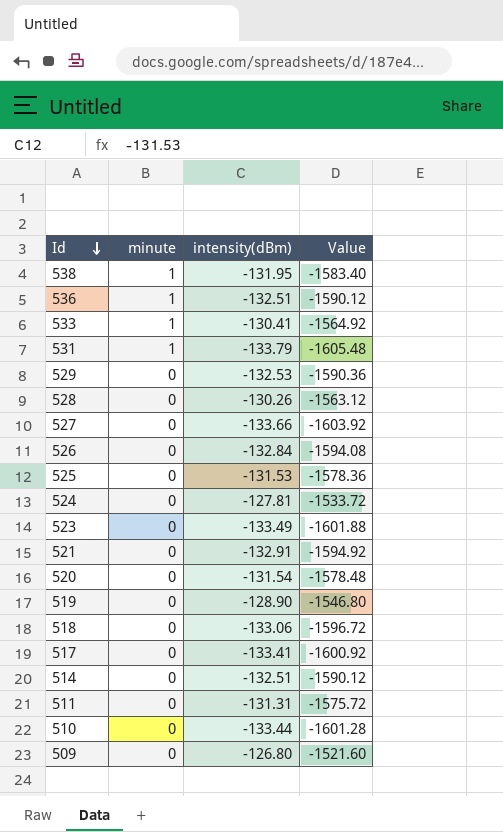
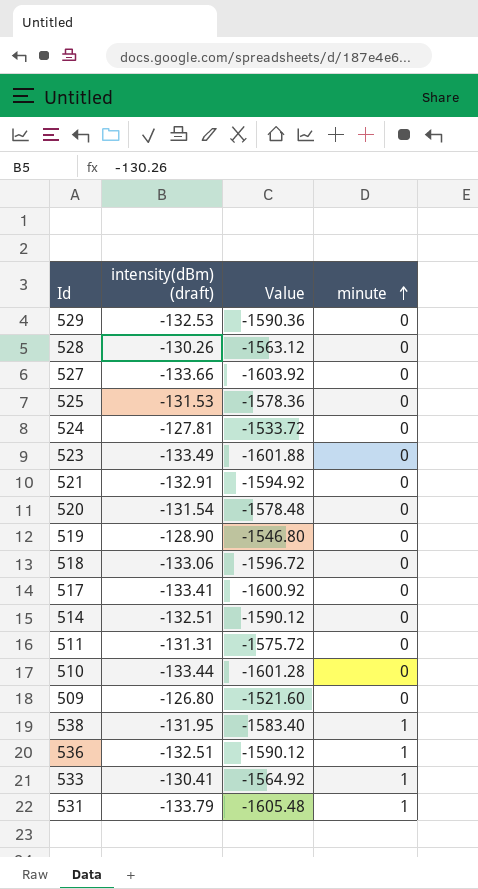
row order: Id descending -> minute ascending
column name: intensity(dBm) -> intensity(dBm) (draft)
column minute | position: 2 -> 4
row 526: 0 | -132.84 | -1594.08 -> none

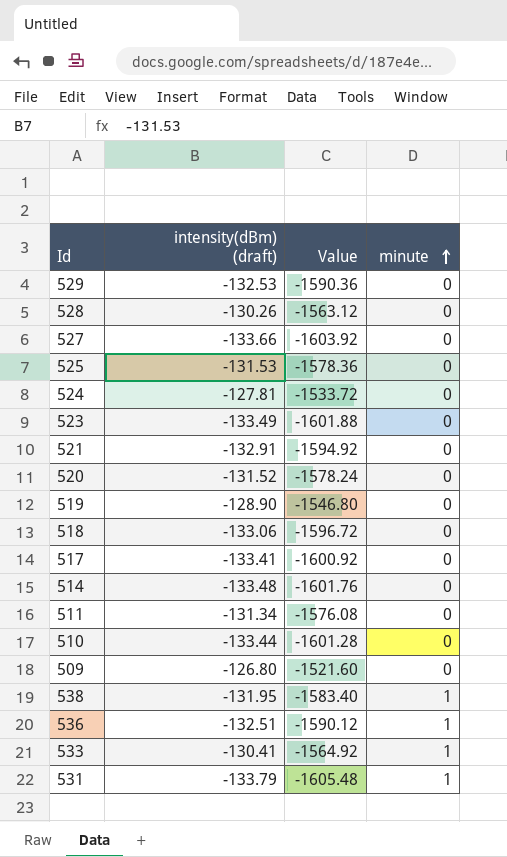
520 | intensity(dBm) (draft): -131.54 -> -131.52
520 | Value: -1578.48 -> -1578.24
514 | intensity(dBm) (draft): -132.51 -> -133.48
514 | Value: -1590.12 -> -1601.76
511 | intensity(dBm) (draft): -131.31 -> -131.34
511 | Value: -1575.72 -> -1576.08

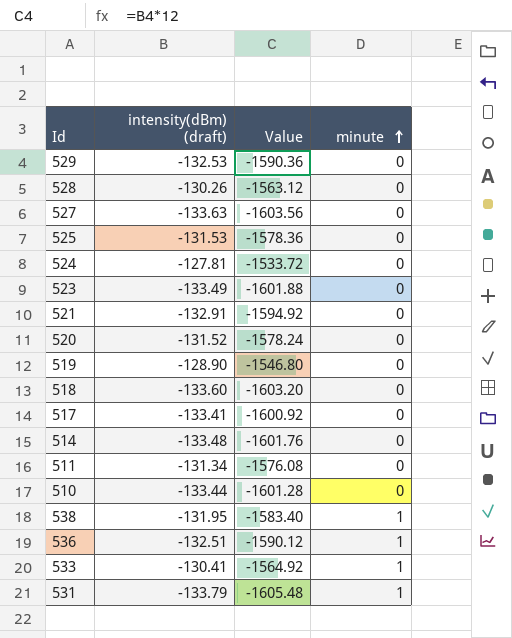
row 509: -126.80 | -1521.60 | 0 -> none
527 | intensity(dBm) (draft): -133.66 -> -133.63
527 | Value: -1603.92 -> -1603.56
518 | intensity(dBm) (draft): -133.06 -> -133.60
518 | Value: -1596.72 -> -1603.20

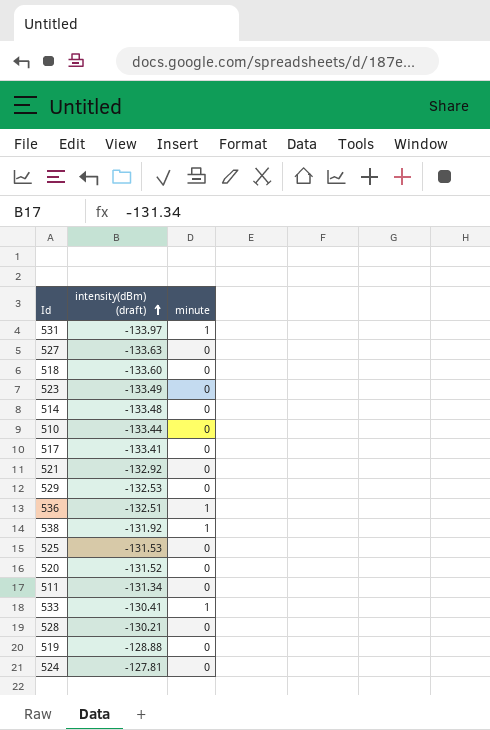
row order: minute ascending -> intensity(dBm) (draft) ascending
column Value | formula: [intensity(dBm) (draft)] * 12 -> none
531 | intensity(dBm) (draft): -133.79 -> -133.97
521 | intensity(dBm) (draft): -132.91 -> -132.92
538 | intensity(dBm) (draft): -131.95 -> -131.92
528 | intensity(dBm) (draft): -130.26 -> -130.21
519 | intensity(dBm) (draft): -128.90 -> -128.88

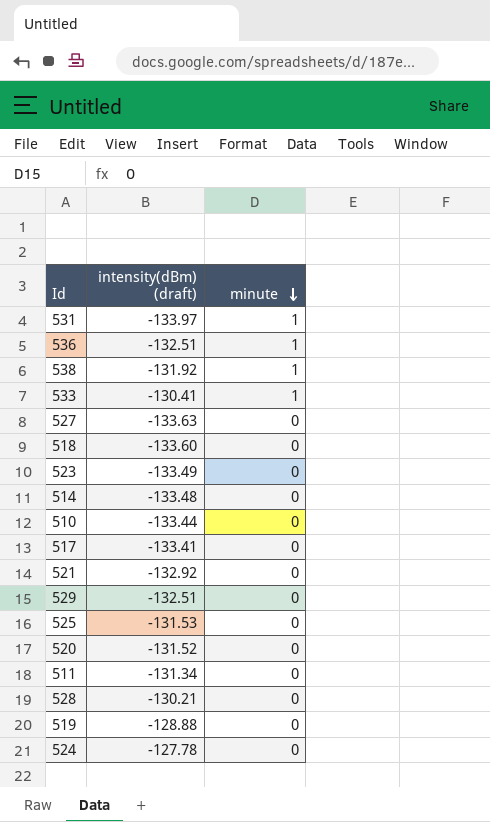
row order: intensity(dBm) (draft) ascending -> minute descending
529 | intensity(dBm) (draft): -132.53 -> -132.51
524 | intensity(dBm) (draft): -127.81 -> -127.78

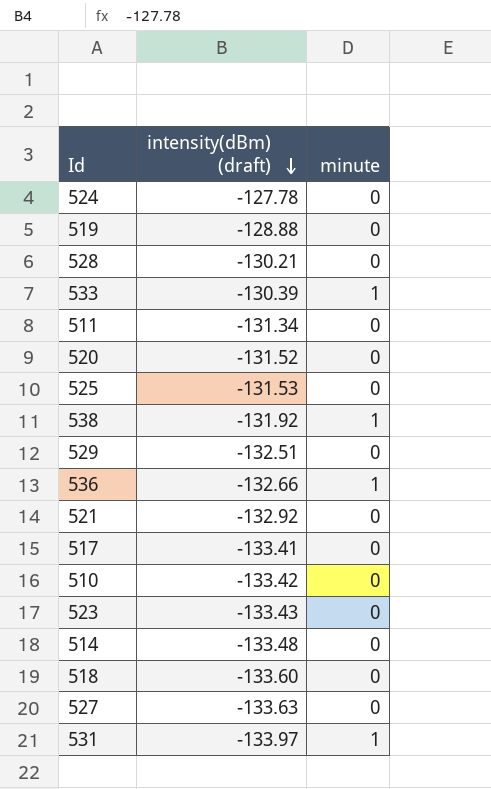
row order: minute descending -> intensity(dBm) (draft) descending
533 | intensity(dBm) (draft): -130.41 -> -130.39
536 | intensity(dBm) (draft): -132.51 -> -132.66
510 | intensity(dBm) (draft): -133.44 -> -133.42
523 | intensity(dBm) (draft): -133.49 -> -133.43

